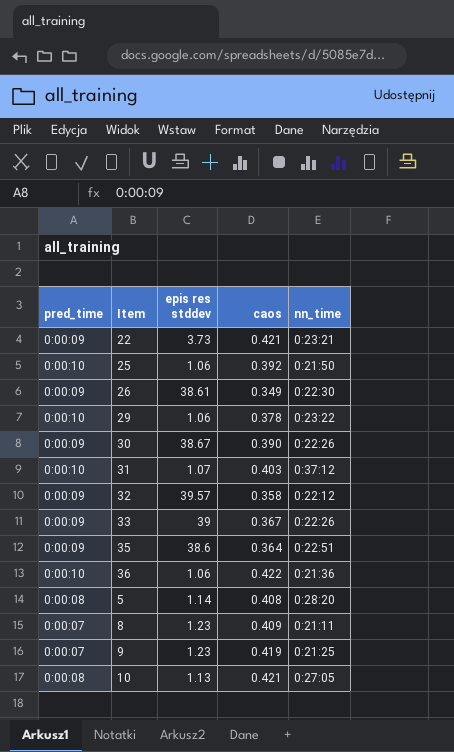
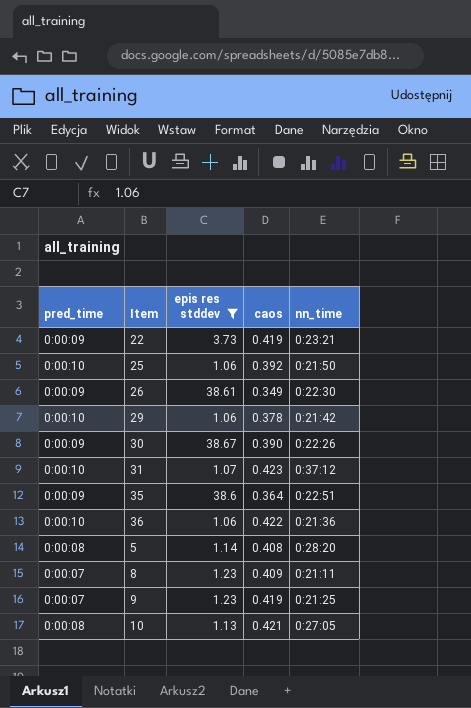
filter: none -> epis res stddev <= 38.67
22 | caos: 0.421 -> 0.419
29 | nn_time: 0:23:22 -> 0:21:42
31 | caos: 0.403 -> 0.423

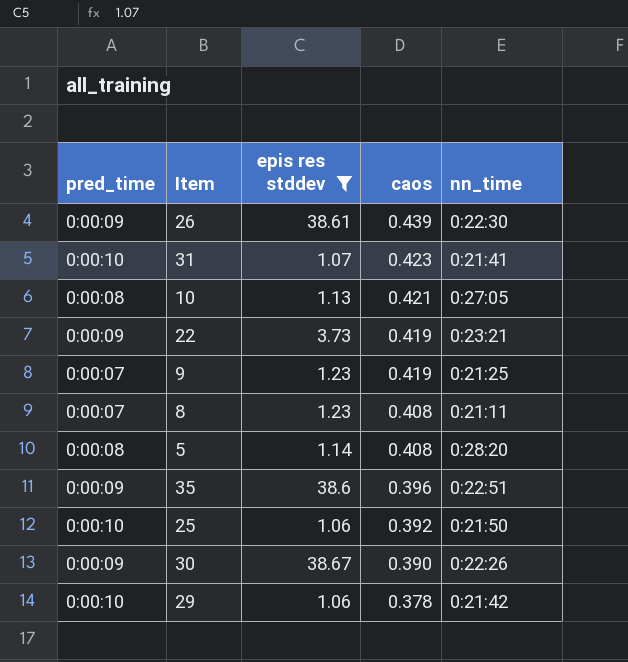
row order: none -> caos descending
row 36: 0:00:10 | 1.06 | 0.422 | 0:21:36 -> none
26 | caos: 0.349 -> 0.439
31 | nn_time: 0:37:12 -> 0:21:41
8 | caos: 0.409 -> 0.408
35 | caos: 0.364 -> 0.396

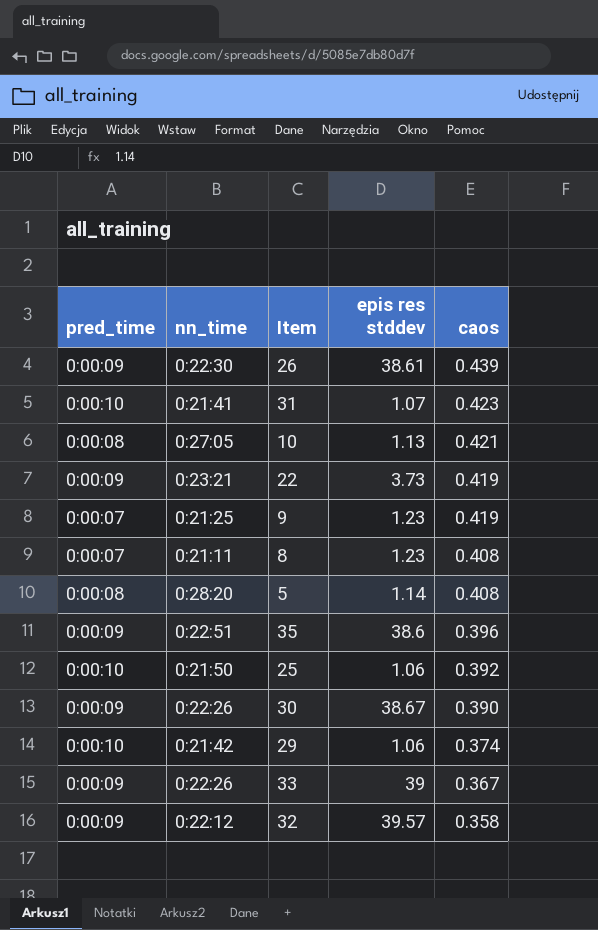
filter: epis res stddev <= 38.67 -> none
column nn_time | position: 5 -> 2
29 | caos: 0.378 -> 0.374

